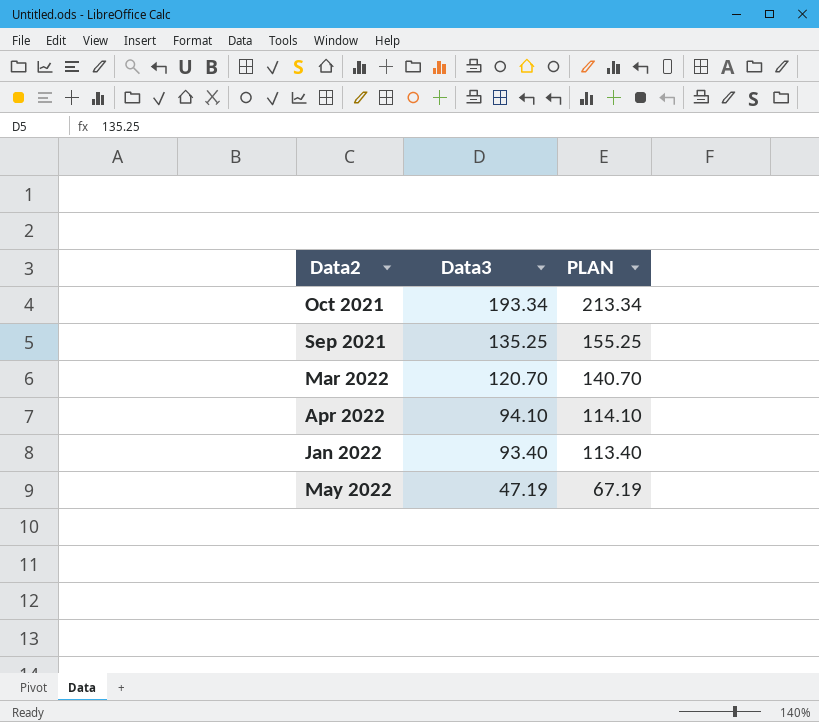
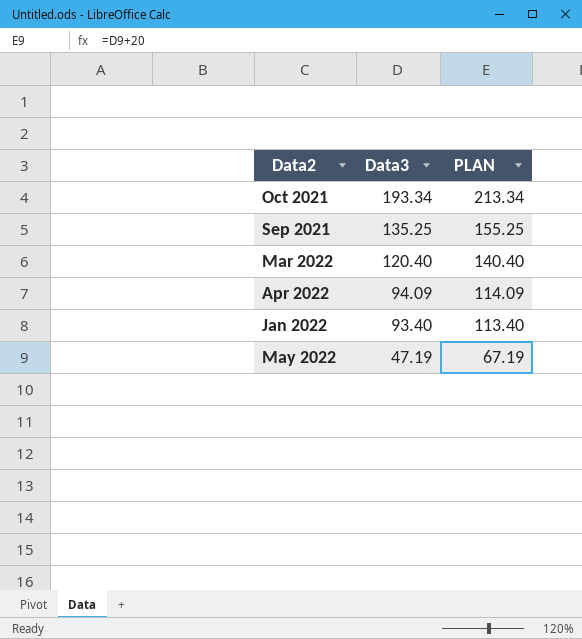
Mar 2022 | Data3: 120.70 -> 120.40
Mar 2022 | PLAN: 140.70 -> 140.40
Apr 2022 | Data3: 94.10 -> 94.09
Apr 2022 | PLAN: 114.10 -> 114.09

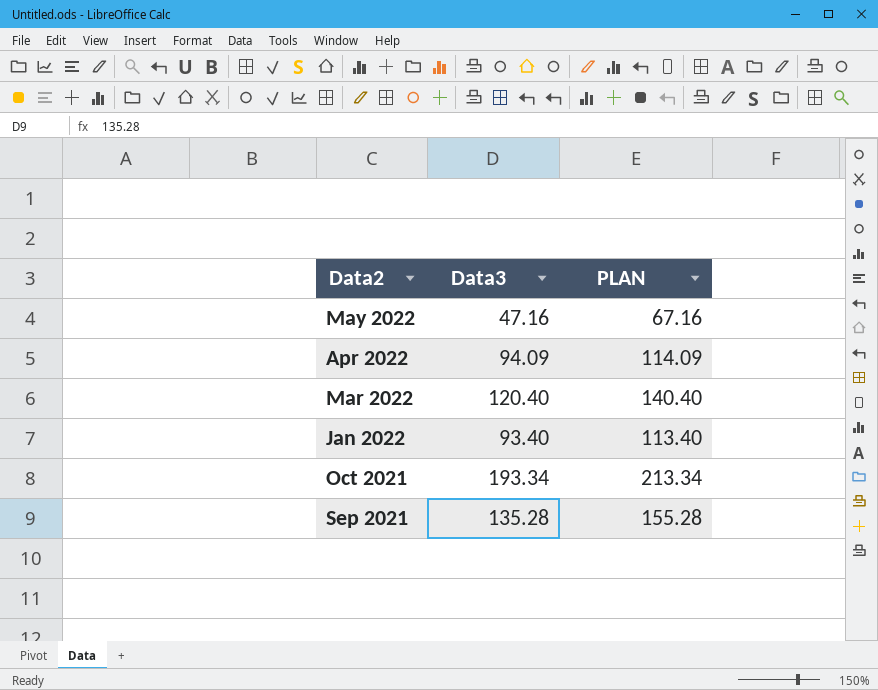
row order: Data3 descending -> Data2 descending
May 2022 | Data3: 47.19 -> 47.16
May 2022 | PLAN: 67.19 -> 67.16
Sep 2021 | Data3: 135.25 -> 135.28
Sep 2021 | PLAN: 155.25 -> 155.28

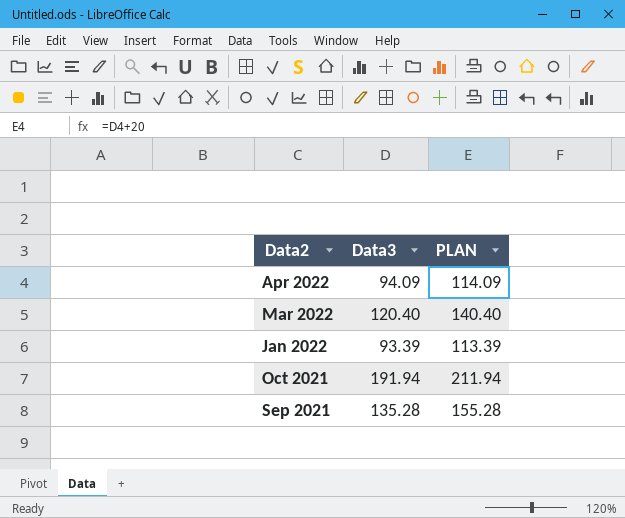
row May 2022: 47.16 | 67.16 -> none
Jan 2022 | Data3: 93.40 -> 93.39
Jan 2022 | PLAN: 113.40 -> 113.39
Oct 2021 | Data3: 193.34 -> 191.94
Oct 2021 | PLAN: 213.34 -> 211.94

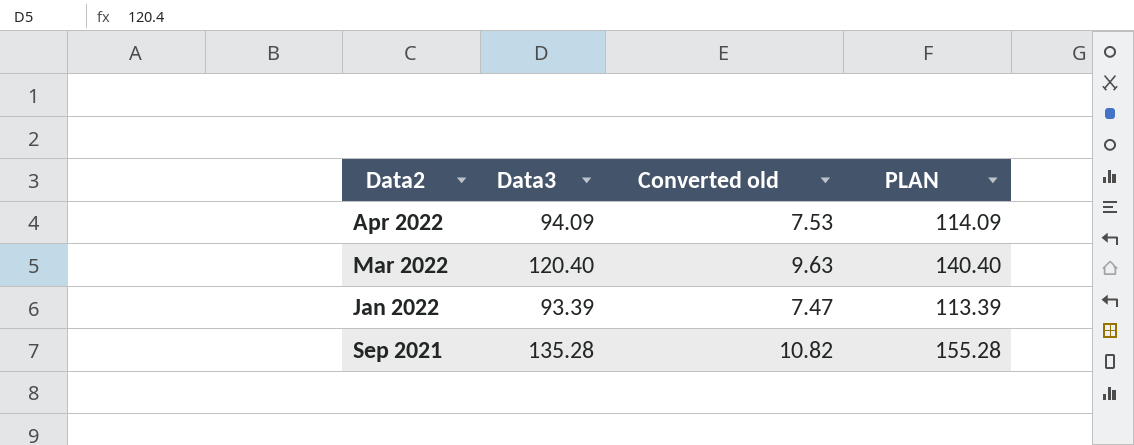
column Converted old | formula: none -> [Data3] * 0.08
row Oct 2021: 191.94 | 211.94 -> none

